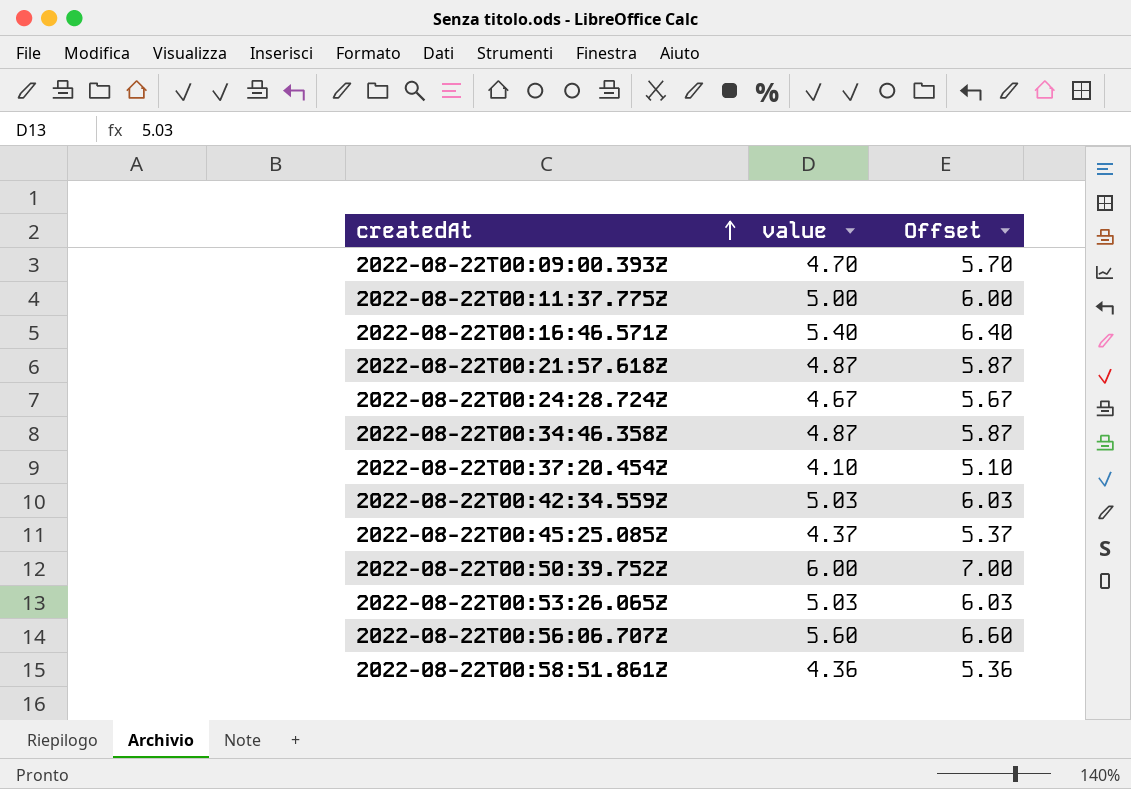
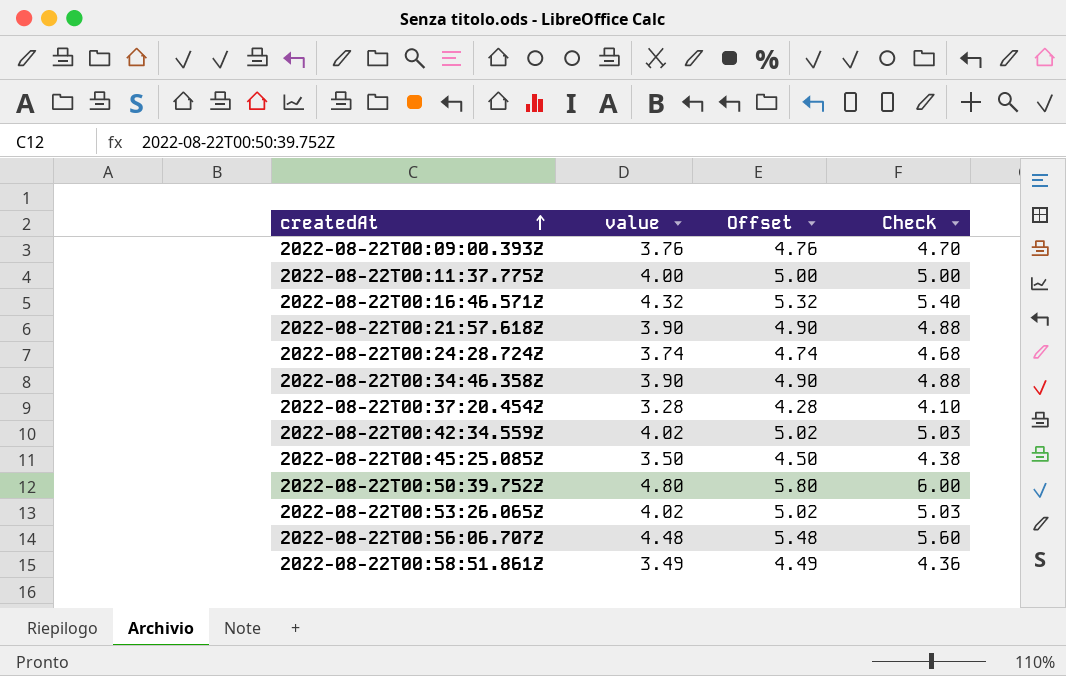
column Check | formula: none -> [value] * 1.25
2022-08-22T00:09:00.393Z | value: 4.70 -> 3.76
2022-08-22T00:09:00.393Z | Offset: 5.70 -> 4.76
2022-08-22T00:11:37.775Z | value: 5.00 -> 4.00
2022-08-22T00:11:37.775Z | Offset: 6.00 -> 5.00
2022-08-22T00:16:46.571Z | value: 5.40 -> 4.32
2022-08-22T00:16:46.571Z | Offset: 6.40 -> 5.32
2022-08-22T00:21:57.618Z | value: 4.87 -> 3.90
2022-08-22T00:21:57.618Z | Offset: 5.87 -> 4.90
2022-08-22T00:24:28.724Z | value: 4.67 -> 3.74
2022-08-22T00:24:28.724Z | Offset: 5.67 -> 4.74
2022-08-22T00:34:46.358Z | value: 4.87 -> 3.90
2022-08-22T00:34:46.358Z | Offset: 5.87 -> 4.90
2022-08-22T00:37:20.454Z | value: 4.10 -> 3.28
2022-08-22T00:37:20.454Z | Offset: 5.10 -> 4.28
2022-08-22T00:42:34.559Z | value: 5.03 -> 4.02
2022-08-22T00:42:34.559Z | Offset: 6.03 -> 5.02
2022-08-22T00:45:25.085Z | value: 4.37 -> 3.50
2022-08-22T00:45:25.085Z | Offset: 5.37 -> 4.50
2022-08-22T00:50:39.752Z | value: 6.00 -> 4.80
2022-08-22T00:50:39.752Z | Offset: 7.00 -> 5.80
2022-08-22T00:53:26.065Z | value: 5.03 -> 4.02
2022-08-22T00:53:26.065Z | Offset: 6.03 -> 5.02
2022-08-22T00:56:06.707Z | value: 5.60 -> 4.48
2022-08-22T00:56:06.707Z | Offset: 6.60 -> 5.48
2022-08-22T00:58:51.861Z | value: 4.36 -> 3.49
2022-08-22T00:58:51.861Z | Offset: 5.36 -> 4.49

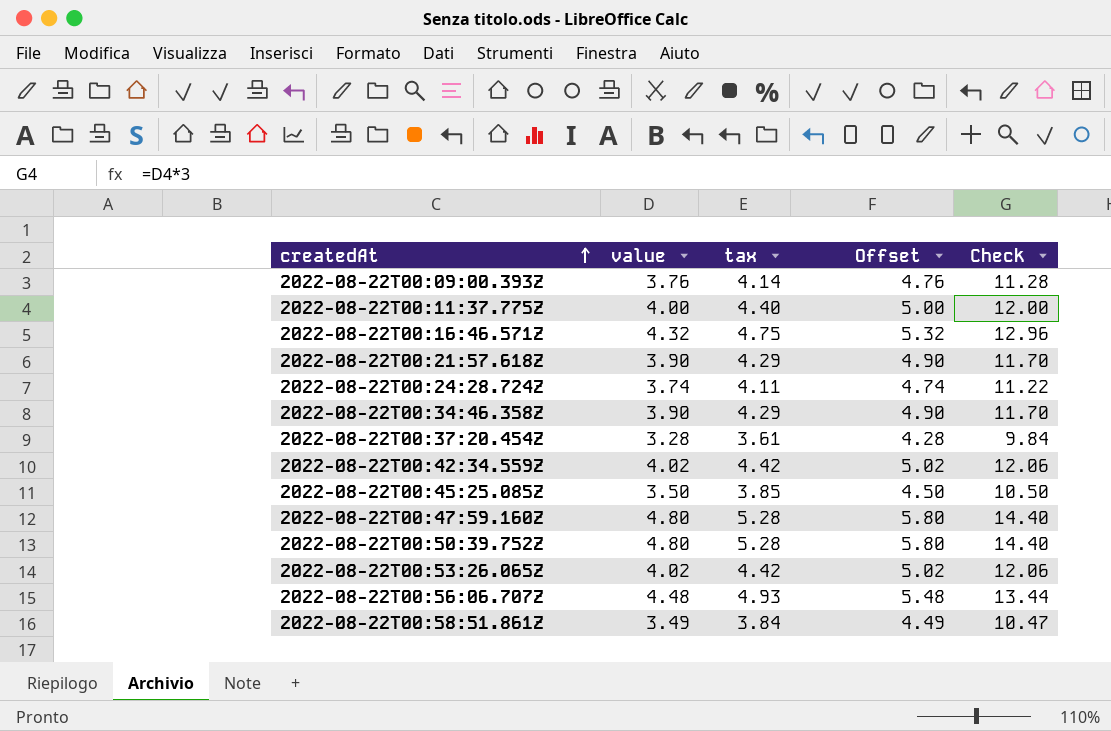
column tax | formula: none -> [value] * 1.1
column Check | formula: [value] * 1.25 -> [value] * 3
row 2022-08-22T00:47:59.160Z: none -> 4.80 | 5.28 | 5.80 | 14.40

